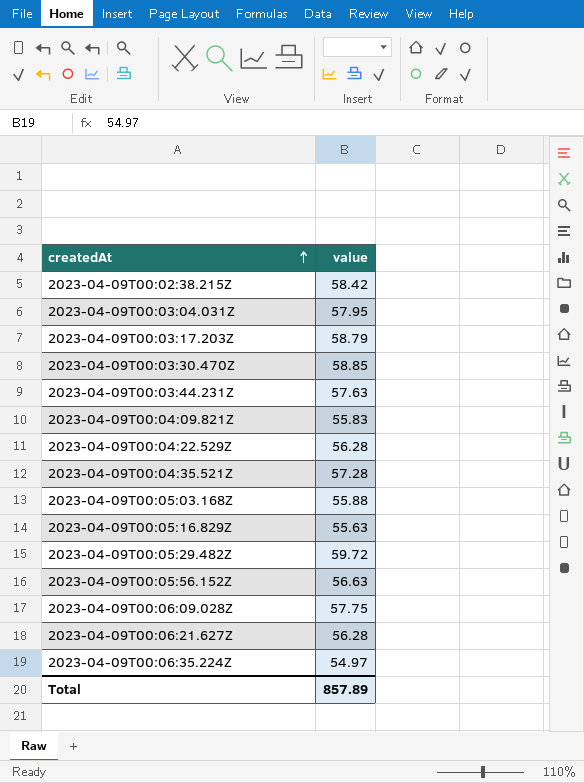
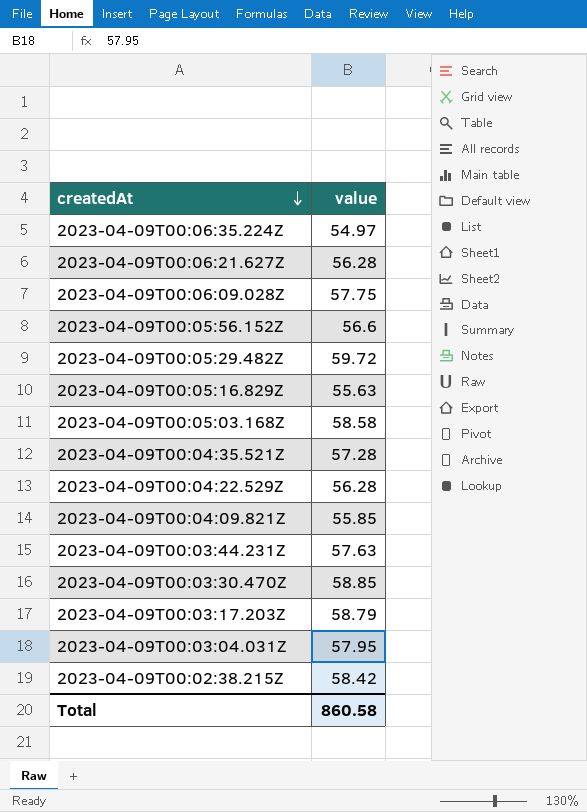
row order: createdAt ascending -> createdAt descending
2023-04-09T00:05:56.152Z | value: 56.63 -> 56.6
2023-04-09T00:05:03.168Z | value: 55.88 -> 58.58
2023-04-09T00:04:09.821Z | value: 55.83 -> 55.85
Total | value: 857.89 -> 860.58

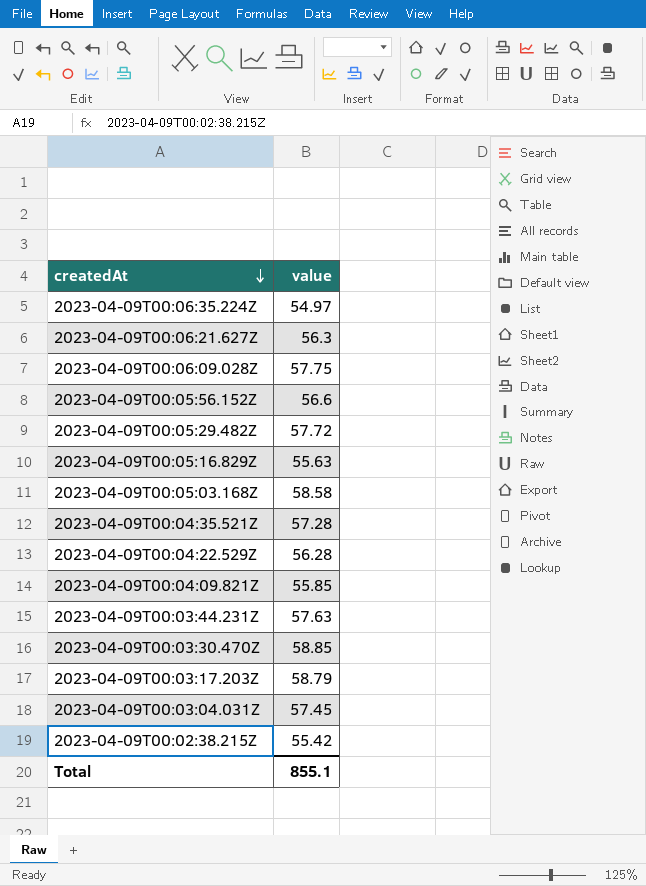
2023-04-09T00:06:21.627Z | value: 56.28 -> 56.3
2023-04-09T00:05:29.482Z | value: 59.72 -> 57.72
2023-04-09T00:03:04.031Z | value: 57.95 -> 57.45
2023-04-09T00:02:38.215Z | value: 58.42 -> 55.42
Total | value: 860.58 -> 855.1

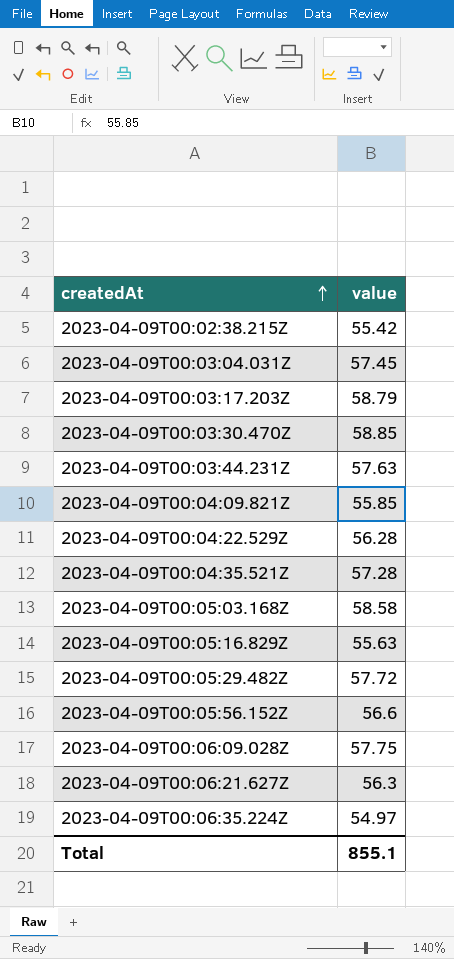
row order: createdAt descending -> createdAt ascending

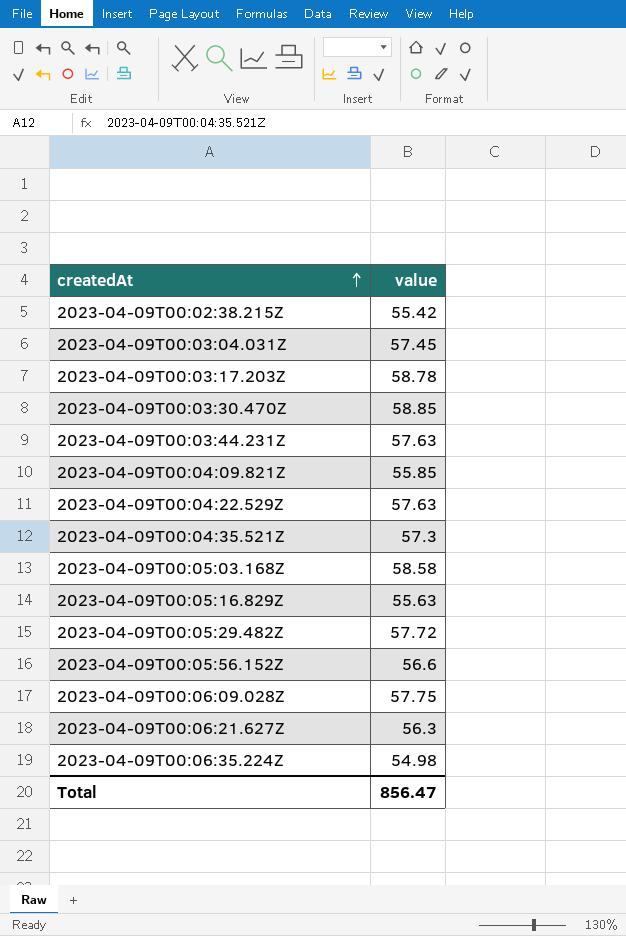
2023-04-09T00:03:17.203Z | value: 58.79 -> 58.78
2023-04-09T00:04:22.529Z | value: 56.28 -> 57.63
2023-04-09T00:04:35.521Z | value: 57.28 -> 57.3
2023-04-09T00:06:35.224Z | value: 54.97 -> 54.98
Total | value: 855.1 -> 856.47

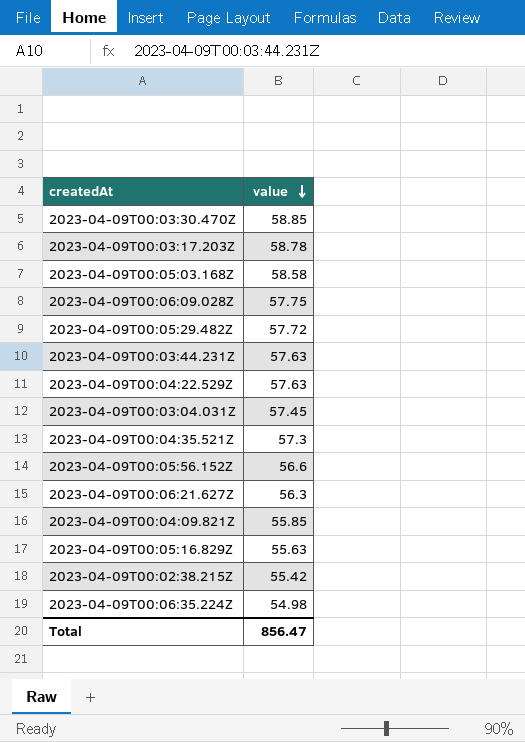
row order: createdAt ascending -> value descending

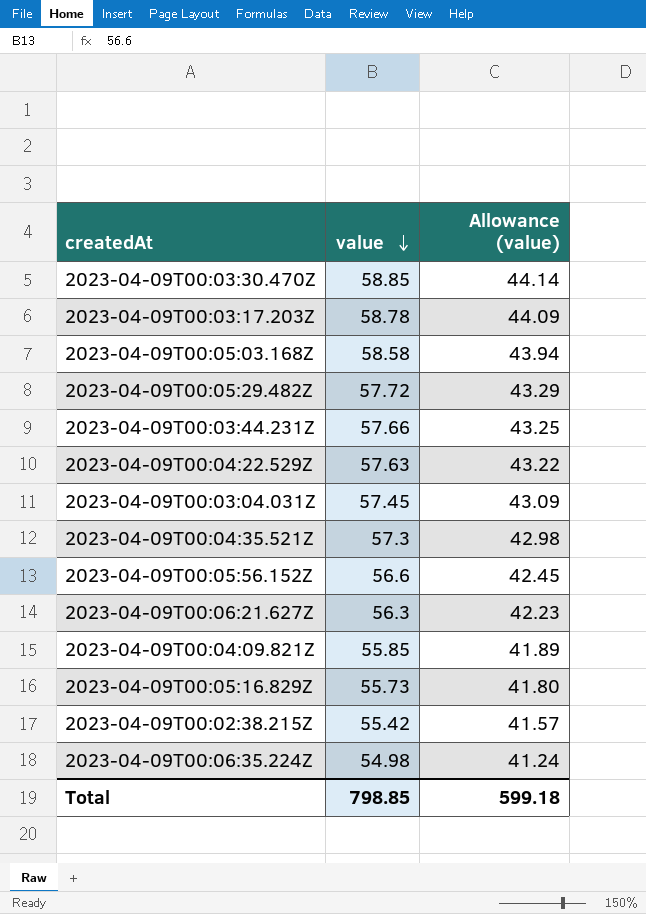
column Allowance (value) | formula: none -> [value] * 0.75
row 2023-04-09T00:06:09.028Z: 57.75 -> none
2023-04-09T00:03:44.231Z | value: 57.63 -> 57.66
2023-04-09T00:05:16.829Z | value: 55.63 -> 55.73
Total | value: 856.47 -> 798.85

